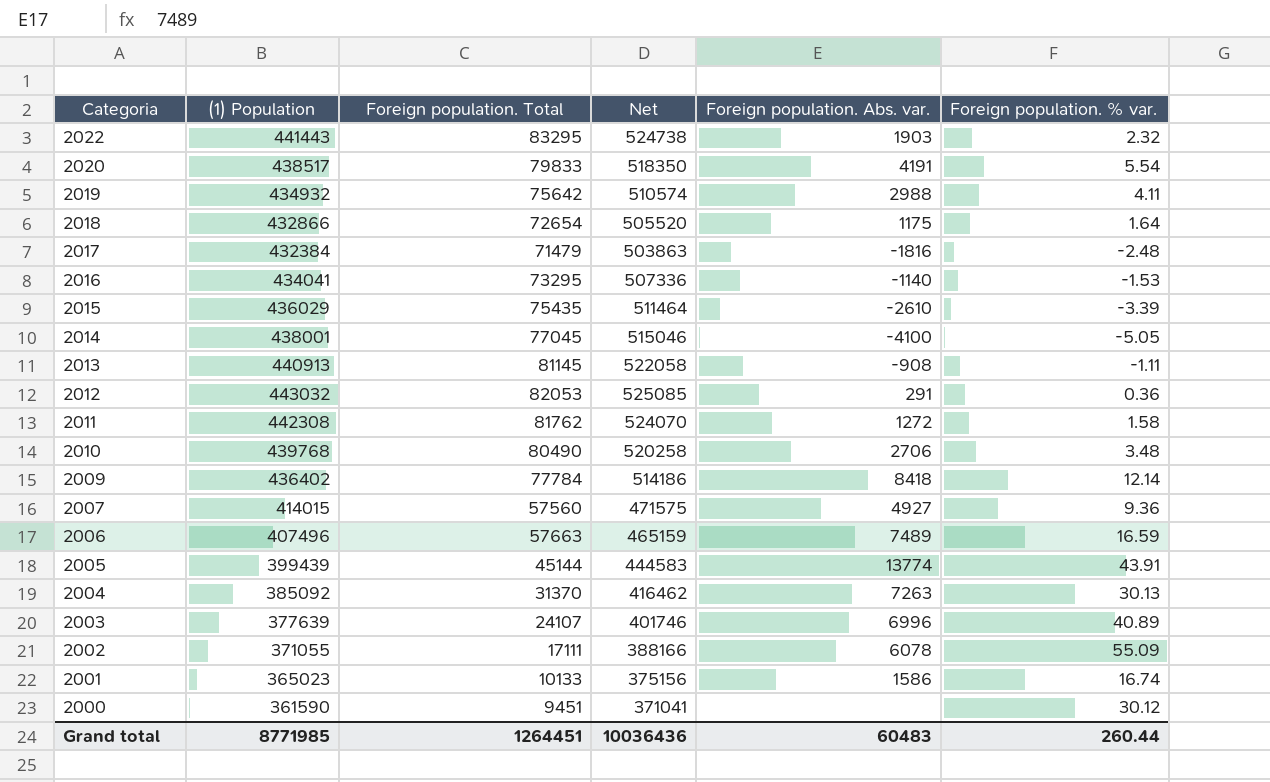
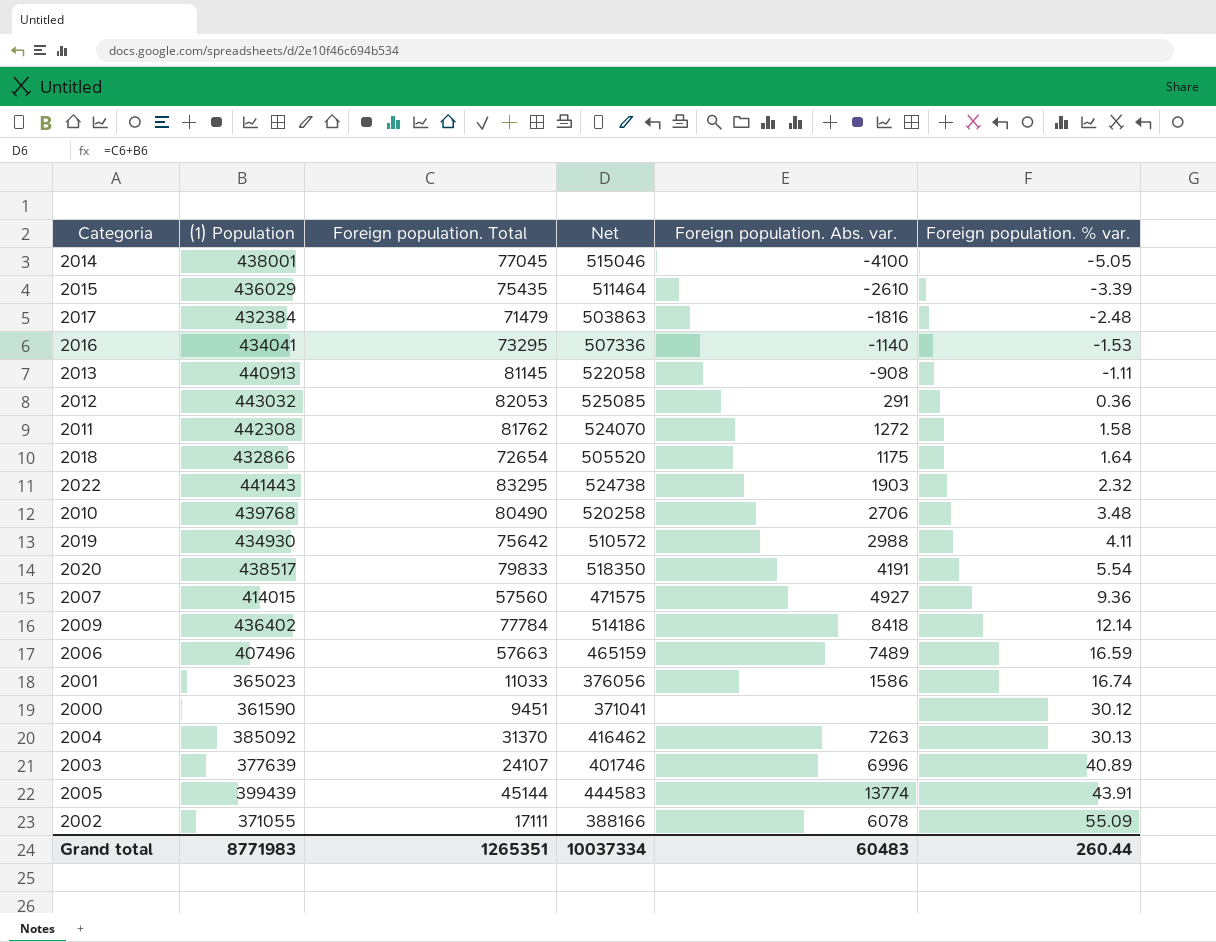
row order: Categoria descending -> Foreign population. % var. ascending
2019 | (1) Population: 434932 -> 434930
2019 | Net: 510574 -> 510572
2001 | Foreign population. Total: 10133 -> 11033
2001 | Net: 375156 -> 376056
Grand total | (1) Population: 8771985 -> 8771983
Grand total | Foreign population. Total: 1264451 -> 1265351
Grand total | Net: 10036436 -> 10037334

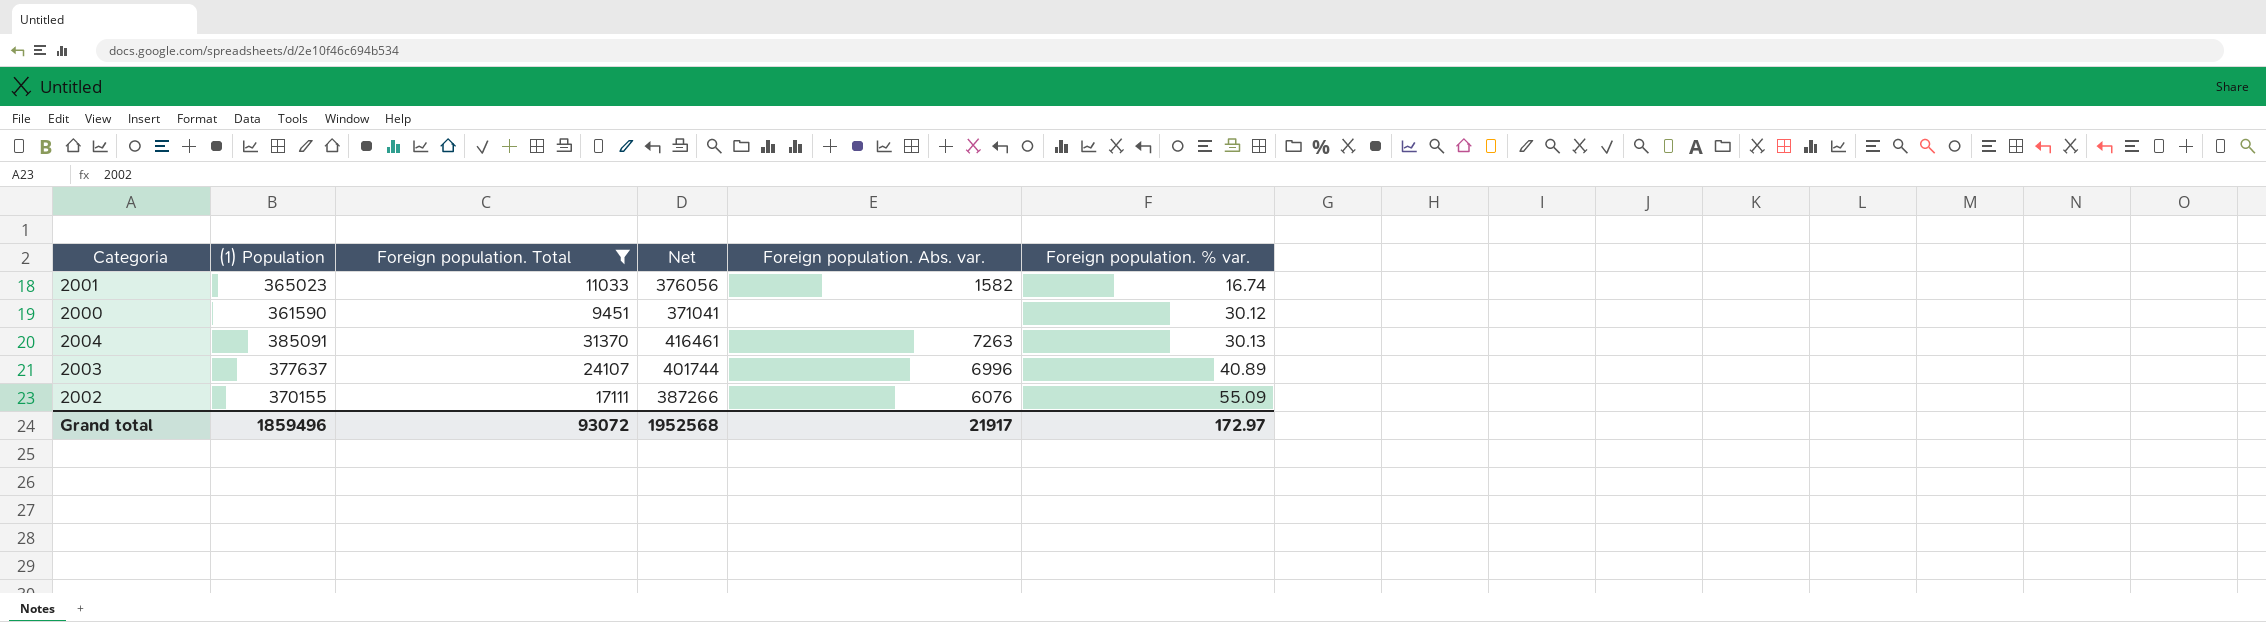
filter: none -> Foreign population. Total <= 31370
2001 | Foreign population. Abs. var.: 1586 -> 1582
2004 | (1) Population: 385092 -> 385091
2004 | Net: 416462 -> 416461
2003 | (1) Population: 377639 -> 377637
2003 | Net: 401746 -> 401744
2002 | (1) Population: 371055 -> 370155
2002 | Net: 388166 -> 387266
2002 | Foreign population. Abs. var.: 6078 -> 6076
Grand total | (1) Population: 8771983 -> 1859496
Grand total | Foreign population. Total: 1265351 -> 93072
Grand total | Net: 10037334 -> 1952568
Grand total | Foreign population. Abs. var.: 60483 -> 21917
Grand total | Foreign population. % var.: 260.44 -> 172.97

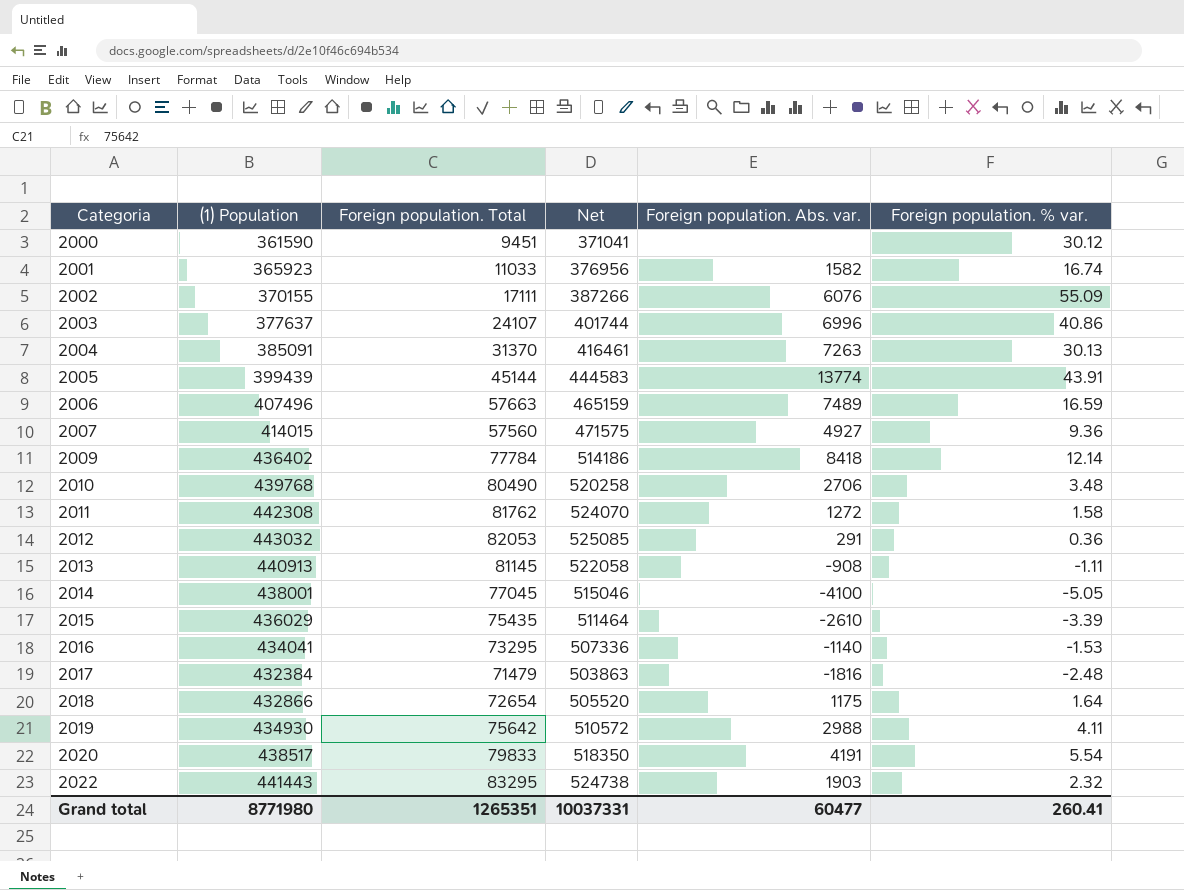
filter: Foreign population. Total <= 31370 -> none
row order: Foreign population. % var. ascending -> Categoria ascending
2001 | (1) Population: 365023 -> 365923
2001 | Net: 376056 -> 376956
2003 | Foreign population. % var.: 40.89 -> 40.86
Grand total | (1) Population: 1859496 -> 8771980
Grand total | Foreign population. Total: 93072 -> 1265351
Grand total | Net: 1952568 -> 10037331
Grand total | Foreign population. Abs. var.: 21917 -> 60477
Grand total | Foreign population. % var.: 172.97 -> 260.41

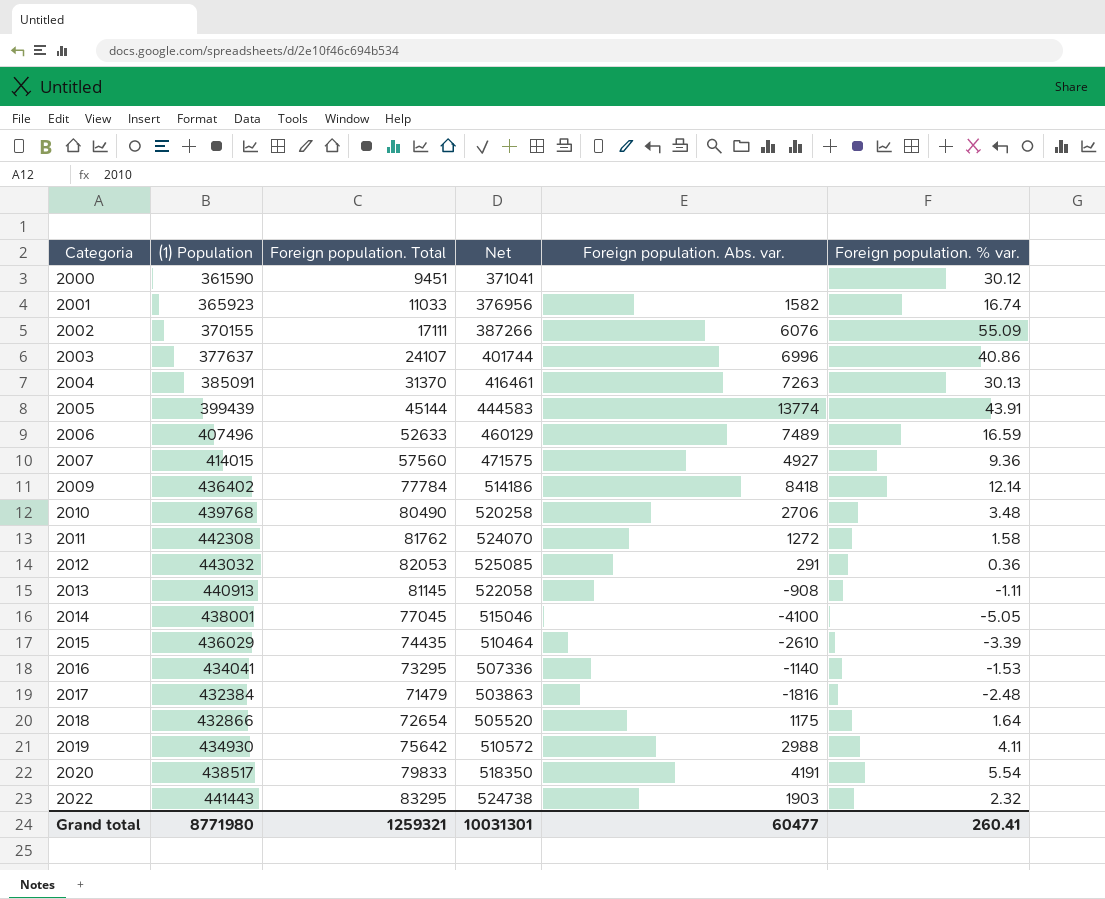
2006 | Foreign population. Total: 57663 -> 52633
2006 | Net: 465159 -> 460129
2015 | Foreign population. Total: 75435 -> 74435
2015 | Net: 511464 -> 510464
Grand total | Foreign population. Total: 1265351 -> 1259321
Grand total | Net: 10037331 -> 10031301

